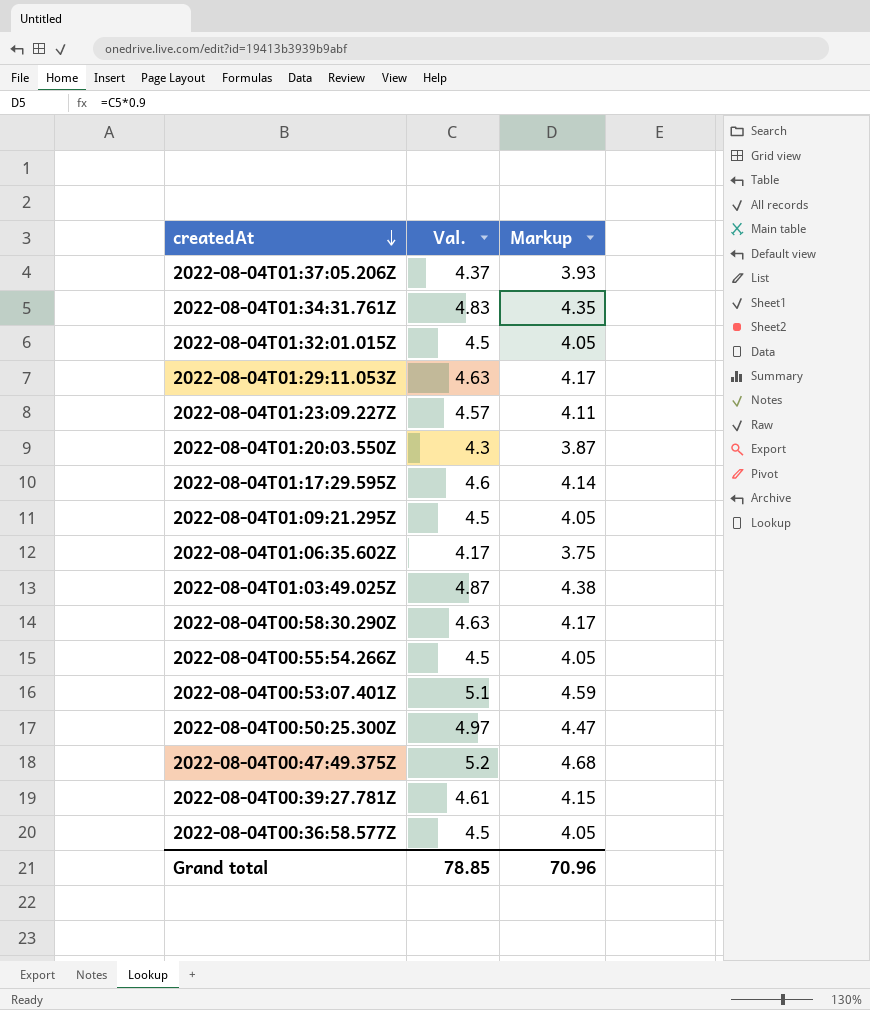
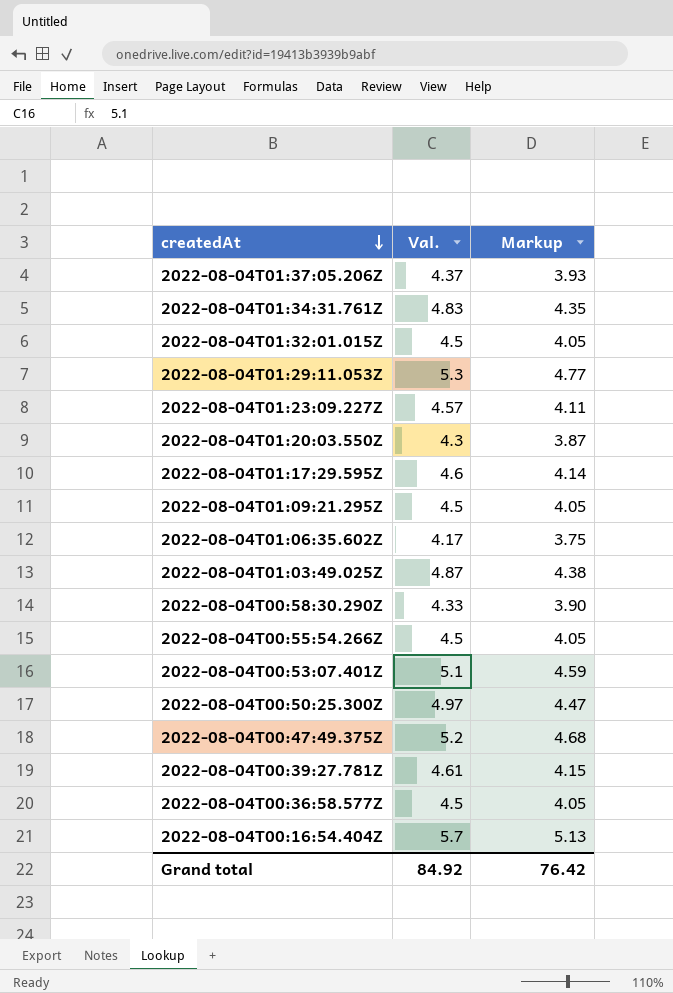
2022-08-04T01:29:11.053Z | Val.: 4.63 -> 5.3
2022-08-04T01:29:11.053Z | Markup: 4.17 -> 4.77
2022-08-04T00:58:30.290Z | Val.: 4.63 -> 4.33
2022-08-04T00:58:30.290Z | Markup: 4.17 -> 3.90
row 2022-08-04T00:16:54.404Z: none -> 5.7 | 5.13
Grand total | Val.: 78.85 -> 84.92
Grand total | Markup: 70.96 -> 76.42

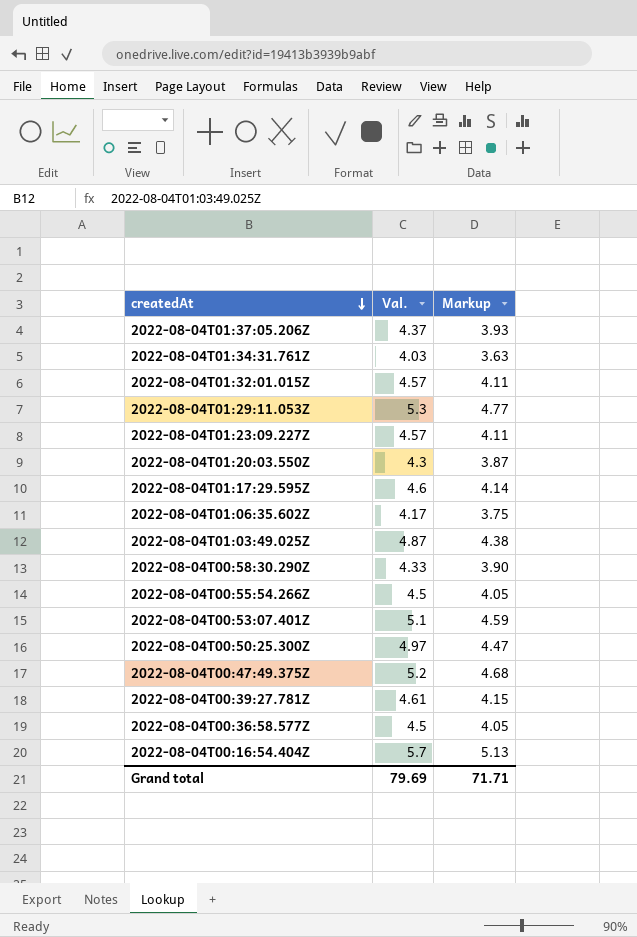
row 2022-08-04T01:09:21.295Z: 4.5 | 4.05 -> none
2022-08-04T01:34:31.761Z | Val.: 4.83 -> 4.03
2022-08-04T01:34:31.761Z | Markup: 4.35 -> 3.63
2022-08-04T01:32:01.015Z | Val.: 4.5 -> 4.57
2022-08-04T01:32:01.015Z | Markup: 4.05 -> 4.11
Grand total | Val.: 84.92 -> 79.69
Grand total | Markup: 76.42 -> 71.71

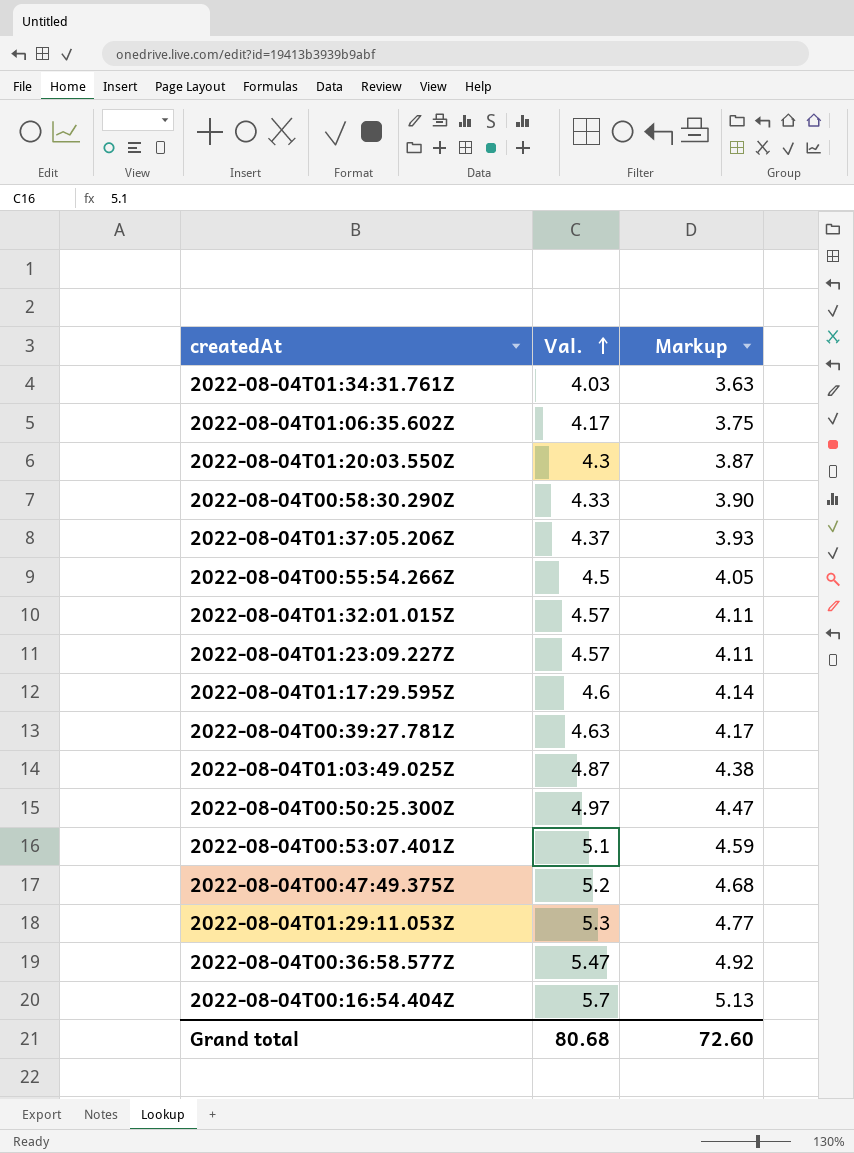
row order: createdAt descending -> Val. ascending
2022-08-04T00:39:27.781Z | Val.: 4.61 -> 4.63
2022-08-04T00:39:27.781Z | Markup: 4.15 -> 4.17
2022-08-04T00:36:58.577Z | Val.: 4.5 -> 5.47
2022-08-04T00:36:58.577Z | Markup: 4.05 -> 4.92
Grand total | Val.: 79.69 -> 80.68
Grand total | Markup: 71.71 -> 72.60

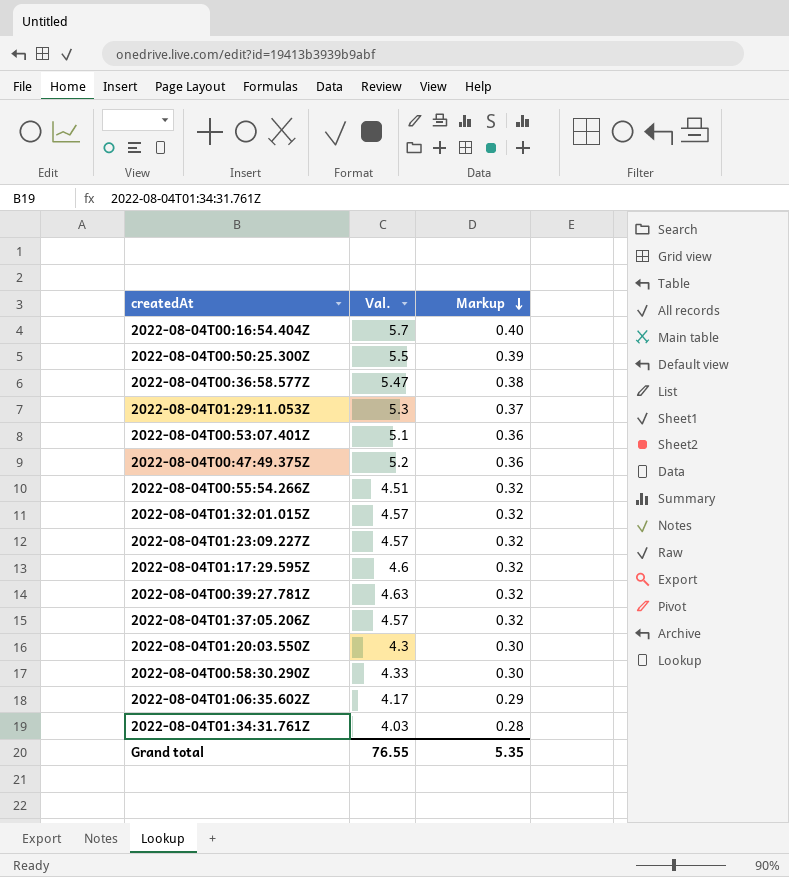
row order: Val. ascending -> Markup descending
column Markup | formula: [Val.] * 0.9 -> [Val.] * 0.07
row 2022-08-04T01:03:49.025Z: 4.87 | 4.38 -> none
2022-08-04T00:50:25.300Z | Val.: 4.97 -> 5.5
2022-08-04T00:55:54.266Z | Val.: 4.5 -> 4.51
2022-08-04T01:37:05.206Z | Val.: 4.37 -> 4.57
Grand total | Val.: 80.68 -> 76.55
Grand total | Markup: 72.60 -> 5.35

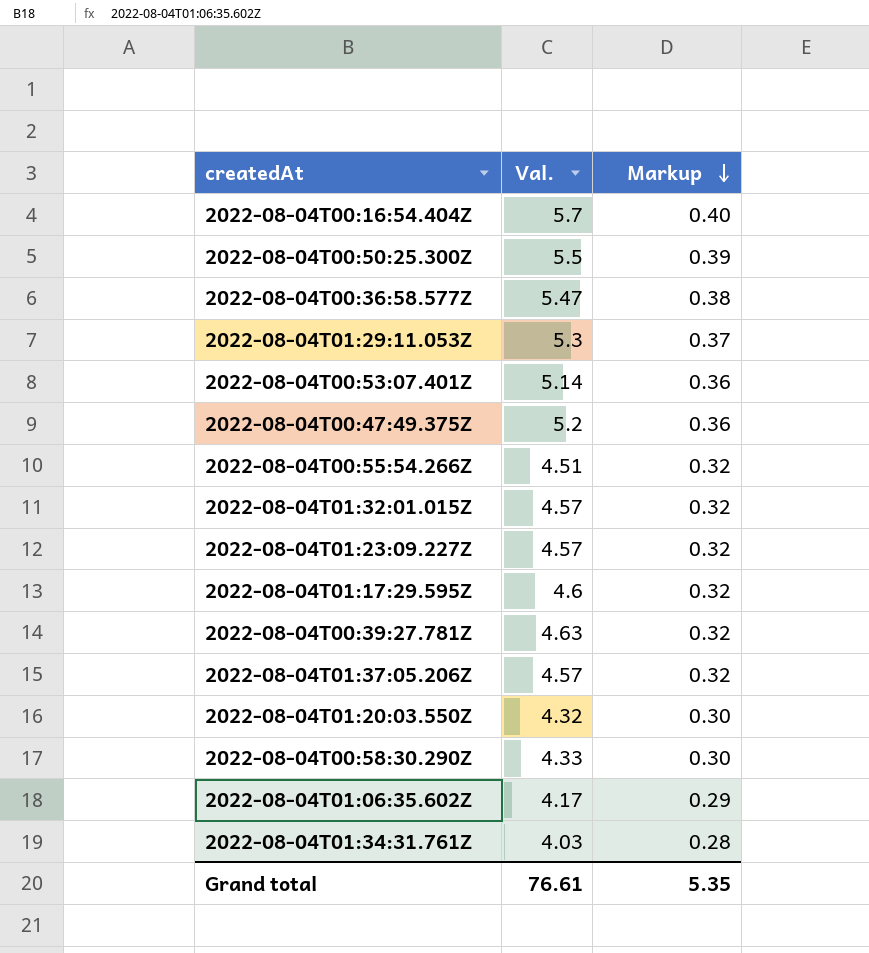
2022-08-04T00:53:07.401Z | Val.: 5.1 -> 5.14
2022-08-04T01:20:03.550Z | Val.: 4.3 -> 4.32
Grand total | Val.: 76.55 -> 76.61

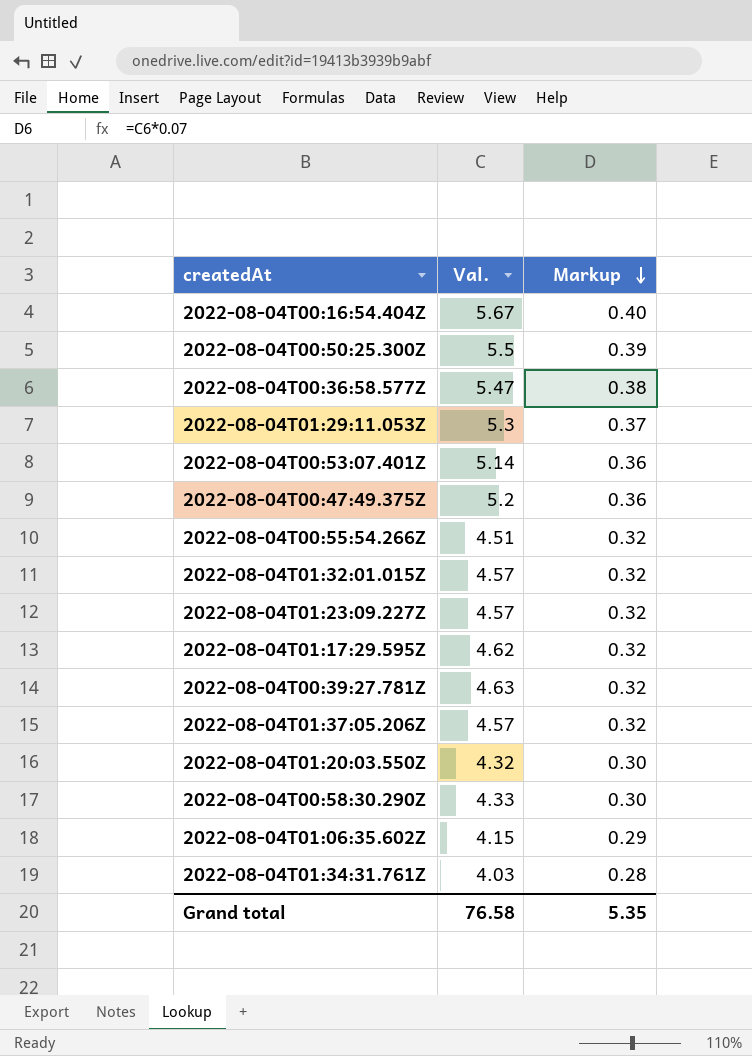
2022-08-04T00:16:54.404Z | Val.: 5.7 -> 5.67
2022-08-04T01:17:29.595Z | Val.: 4.6 -> 4.62
2022-08-04T01:06:35.602Z | Val.: 4.17 -> 4.15
Grand total | Val.: 76.61 -> 76.58

